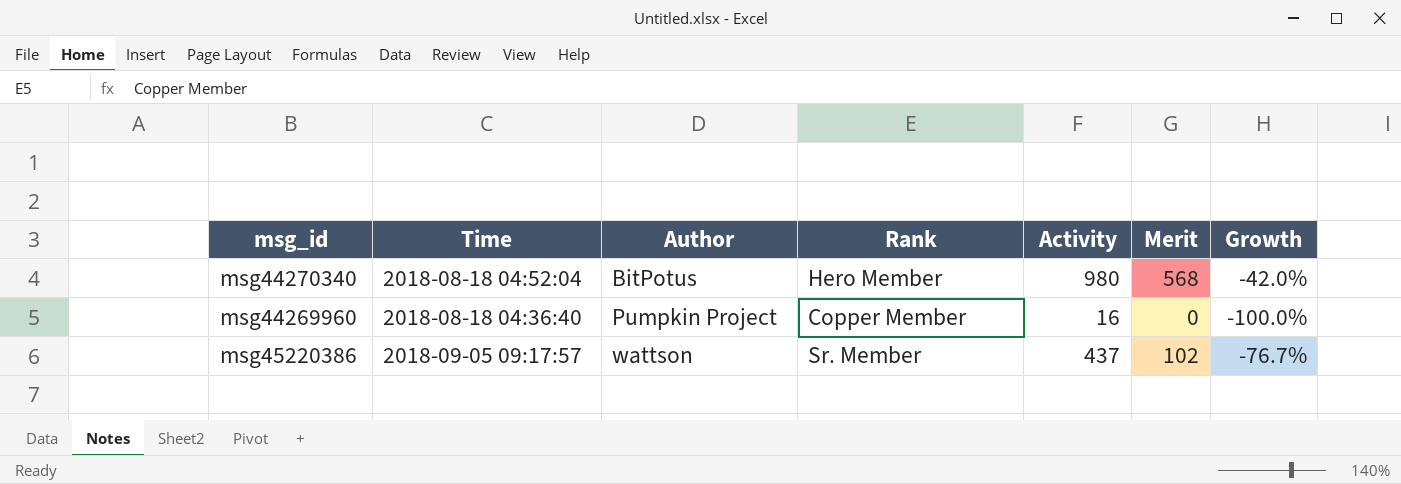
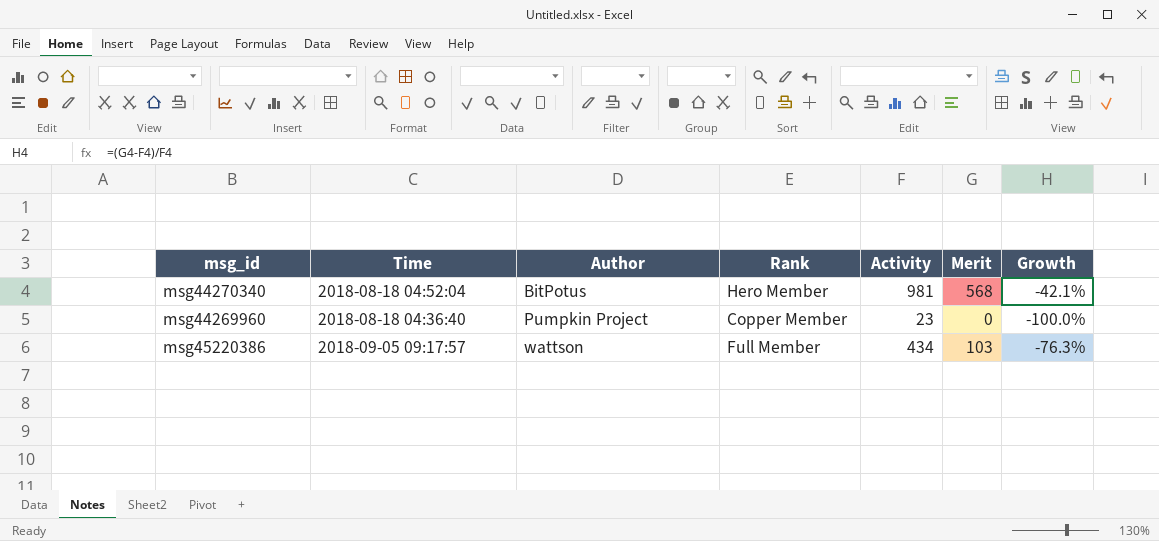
msg44270340 | Activity: 980 -> 981
msg44270340 | Growth: -42.0% -> -42.1%
msg44269960 | Activity: 16 -> 23
msg45220386 | Rank: Sr. Member -> Full Member
msg45220386 | Activity: 437 -> 434
msg45220386 | Merit: 102 -> 103
msg45220386 | Growth: -76.7% -> -76.3%

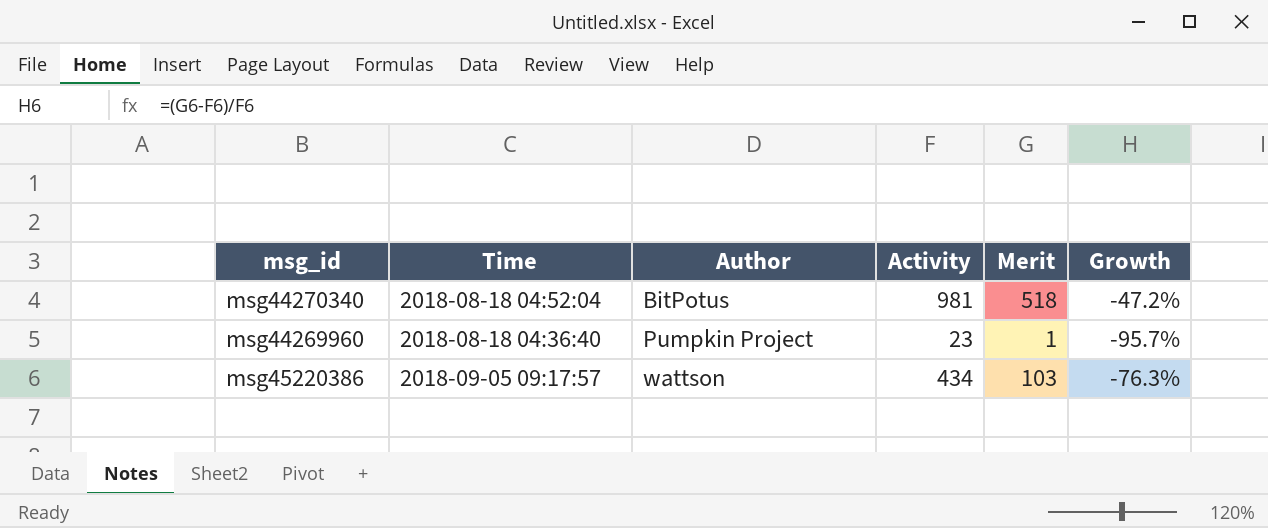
column Rank | position: 4 -> none
msg44270340 | Merit: 568 -> 518
msg44270340 | Growth: -42.1% -> -47.2%
msg44269960 | Merit: 0 -> 1
msg44269960 | Growth: -100.0% -> -95.7%

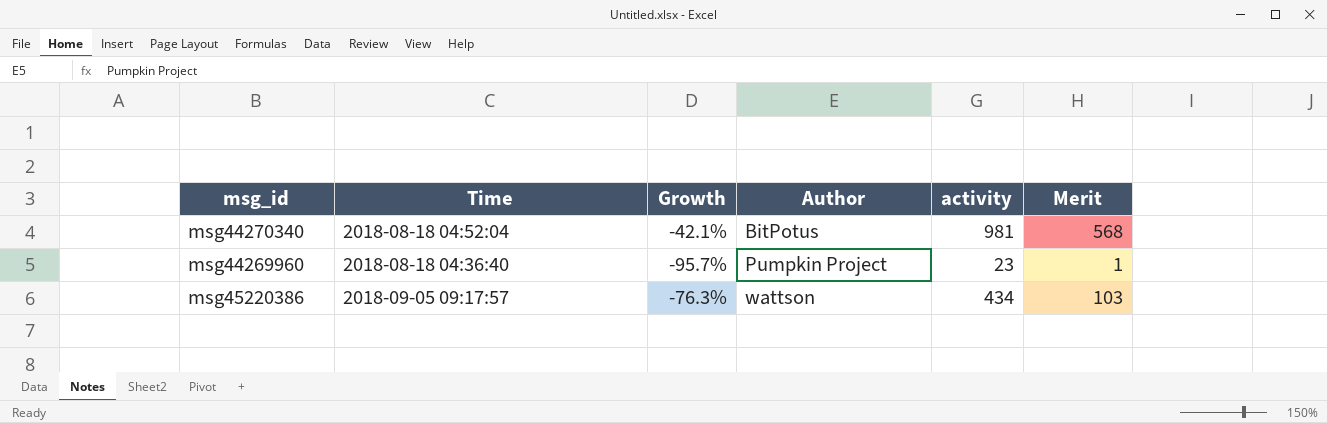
column Growth | position: 6 -> 3
column name: Activity -> activity
msg44270340 | Growth: -47.2% -> -42.1%
msg44270340 | Merit: 518 -> 568

